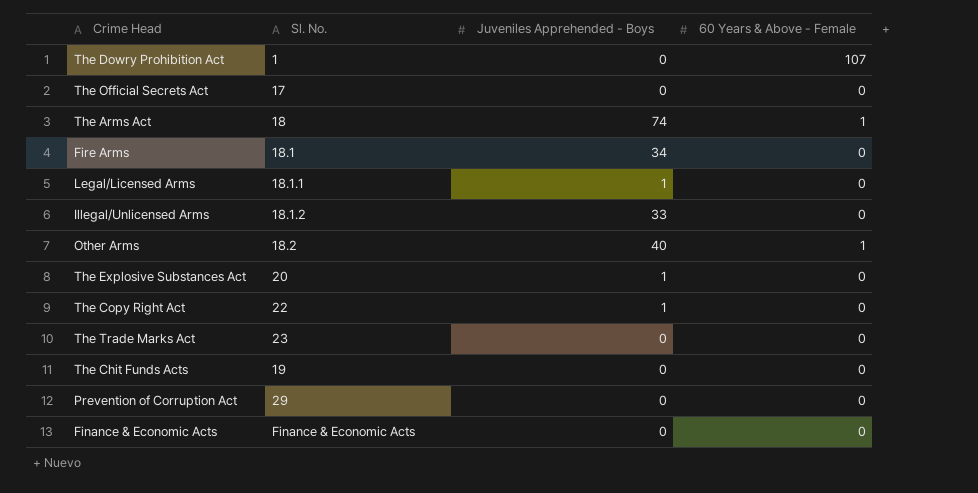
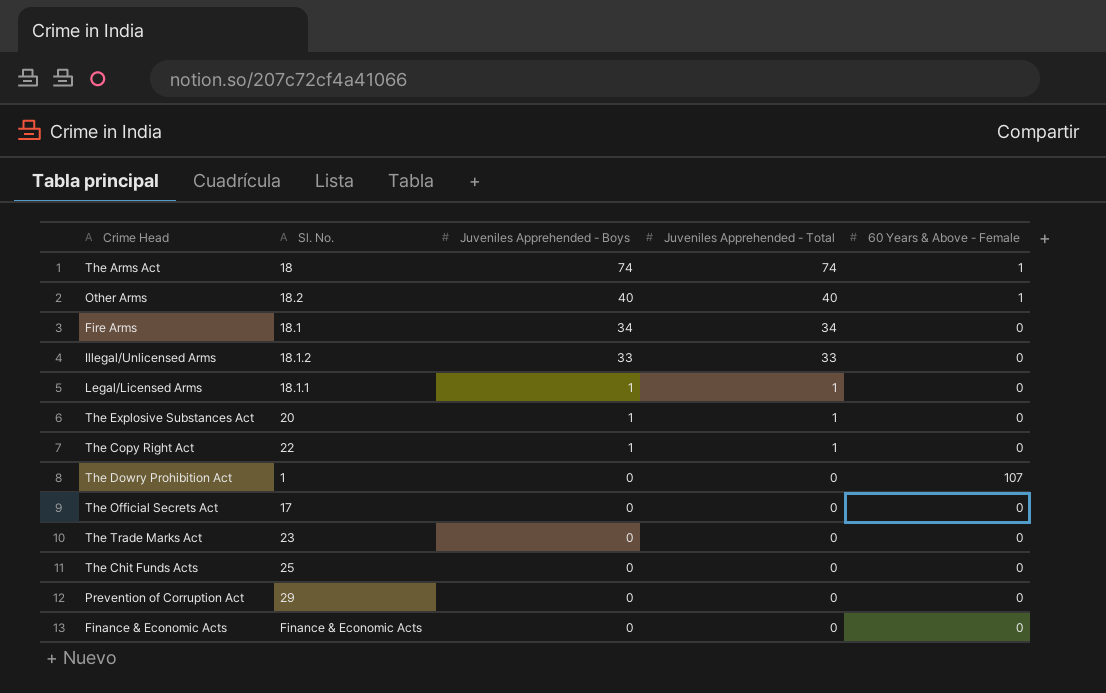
row order: none -> Juveniles Apprehended - Boys descending
column Juveniles Apprehended - Total | position: none -> 4
The Chit Funds Acts | Sl. No.: 19 -> 25

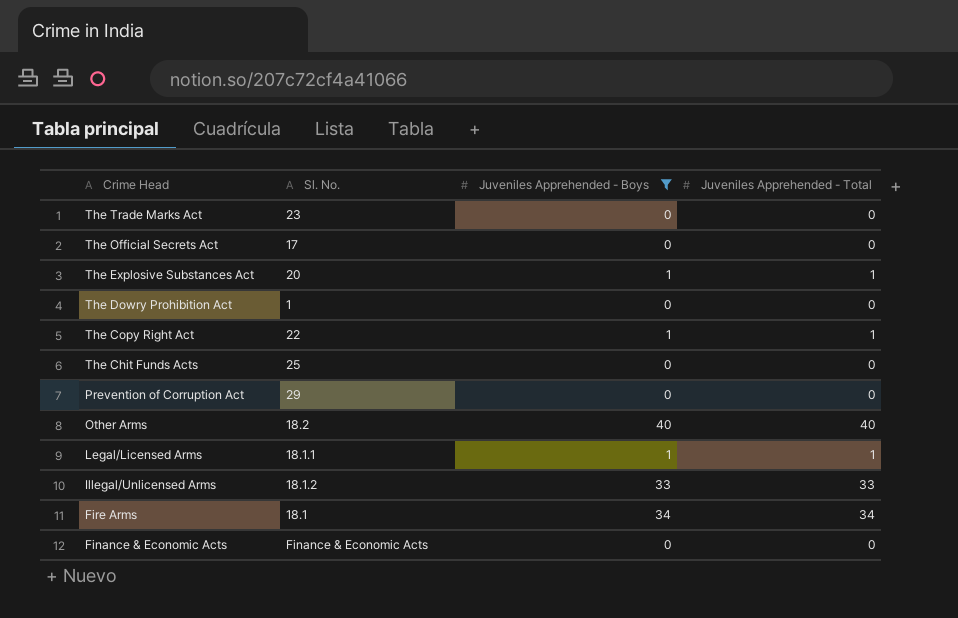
filter: none -> Juveniles Apprehended - Boys != 74
row order: Juveniles Apprehended - Boys descending -> Crime Head descending
column 60 Years & Above - Female | position: 5 -> none

